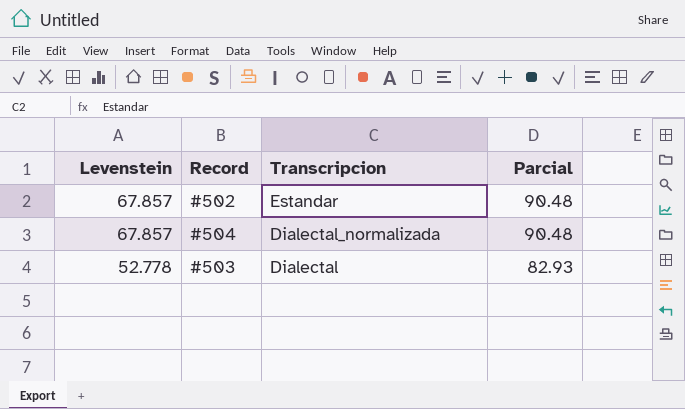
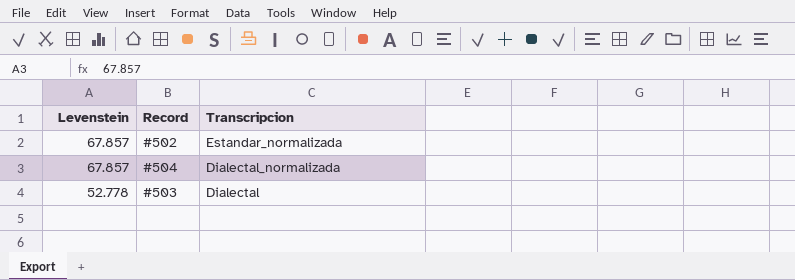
column Parcial | position: 4 -> none
#502 | Transcripcion: Estandar -> Estandar_normalizada

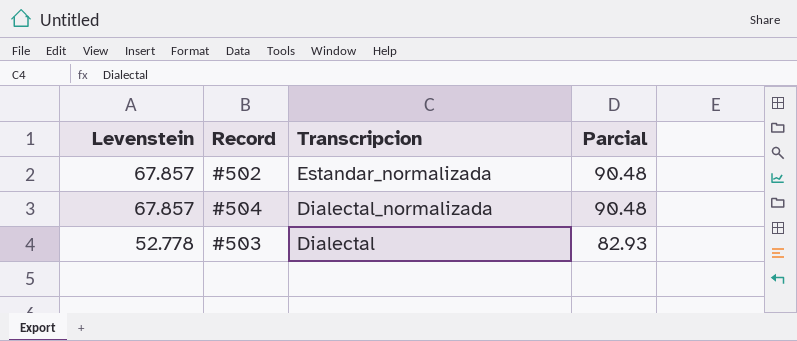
column Parcial | position: none -> 4

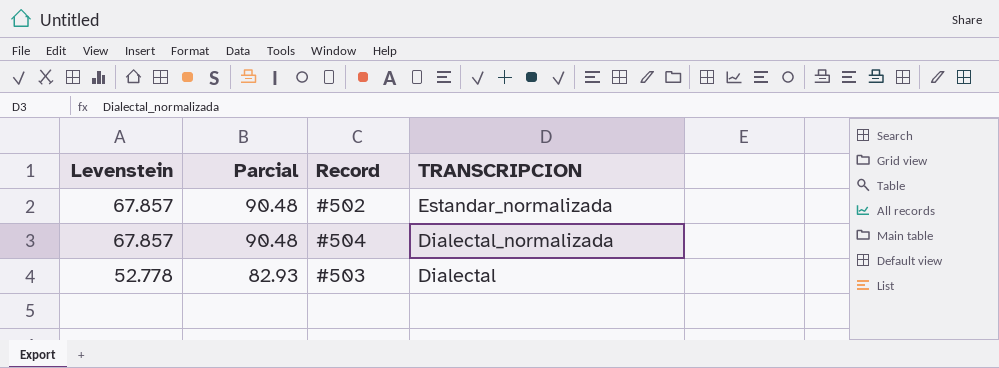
column Parcial | position: 4 -> 2
column name: Transcripcion -> TRANSCRIPCION

